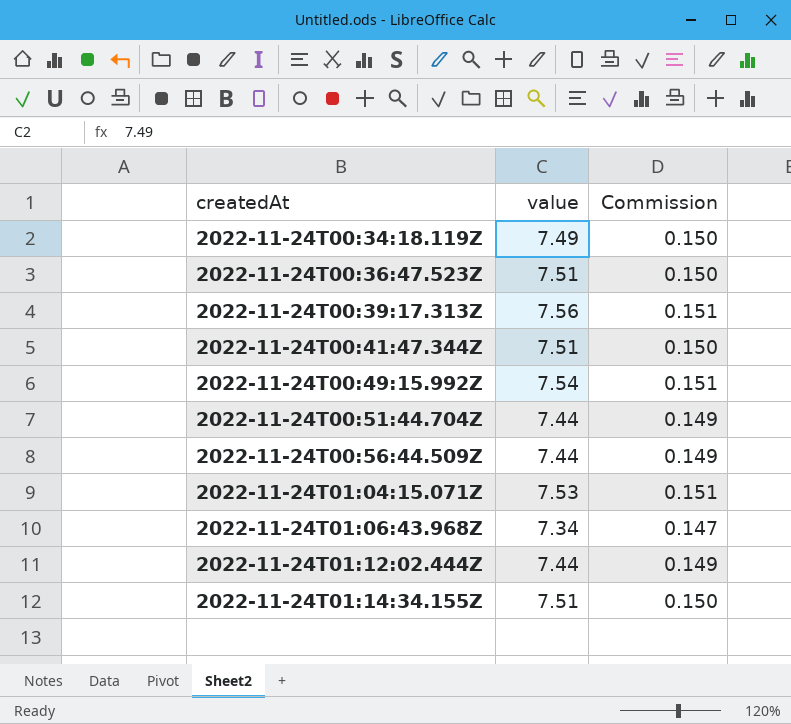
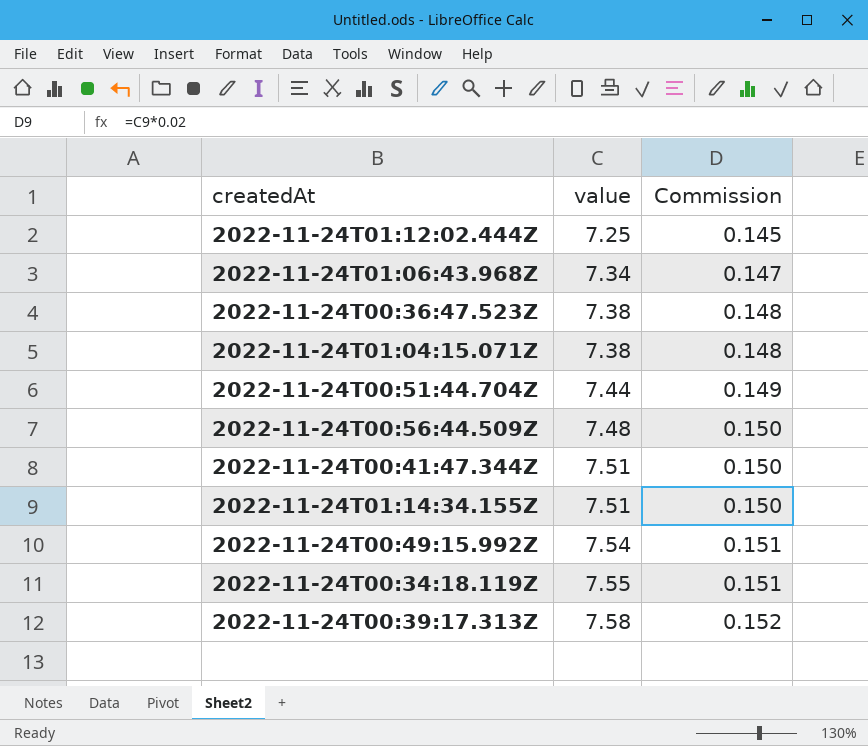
row order: createdAt ascending -> value ascending
2022-11-24T01:12:02.444Z | value: 7.44 -> 7.25
2022-11-24T01:12:02.444Z | Commission: 0.149 -> 0.145
2022-11-24T00:36:47.523Z | value: 7.51 -> 7.38
2022-11-24T00:36:47.523Z | Commission: 0.150 -> 0.148
2022-11-24T01:04:15.071Z | value: 7.53 -> 7.38
2022-11-24T01:04:15.071Z | Commission: 0.151 -> 0.148
2022-11-24T00:56:44.509Z | value: 7.44 -> 7.48
2022-11-24T00:56:44.509Z | Commission: 0.149 -> 0.150
2022-11-24T00:34:18.119Z | value: 7.49 -> 7.55
2022-11-24T00:34:18.119Z | Commission: 0.150 -> 0.151
2022-11-24T00:39:17.313Z | value: 7.56 -> 7.58
2022-11-24T00:39:17.313Z | Commission: 0.151 -> 0.152

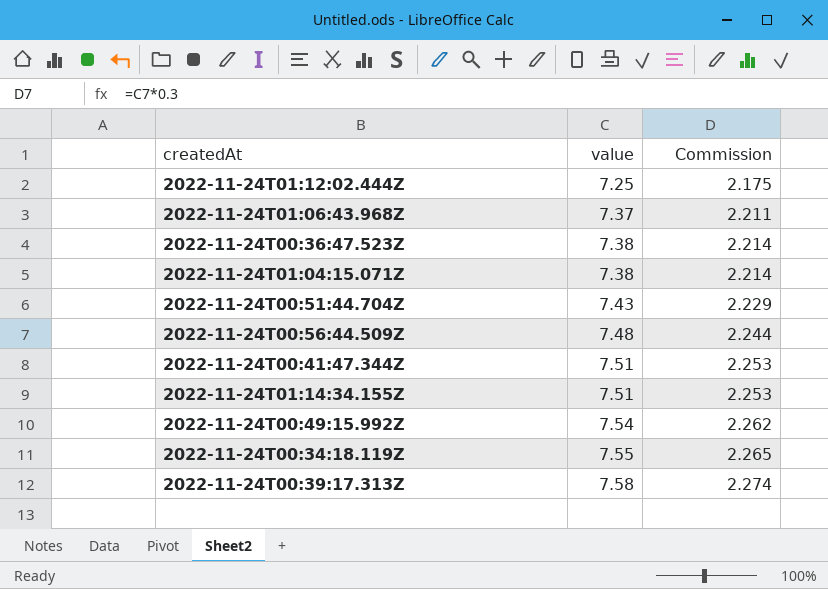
column Commission | formula: [value] * 0.02 -> [value] * 0.3
2022-11-24T01:06:43.968Z | value: 7.34 -> 7.37
2022-11-24T00:51:44.704Z | value: 7.44 -> 7.43

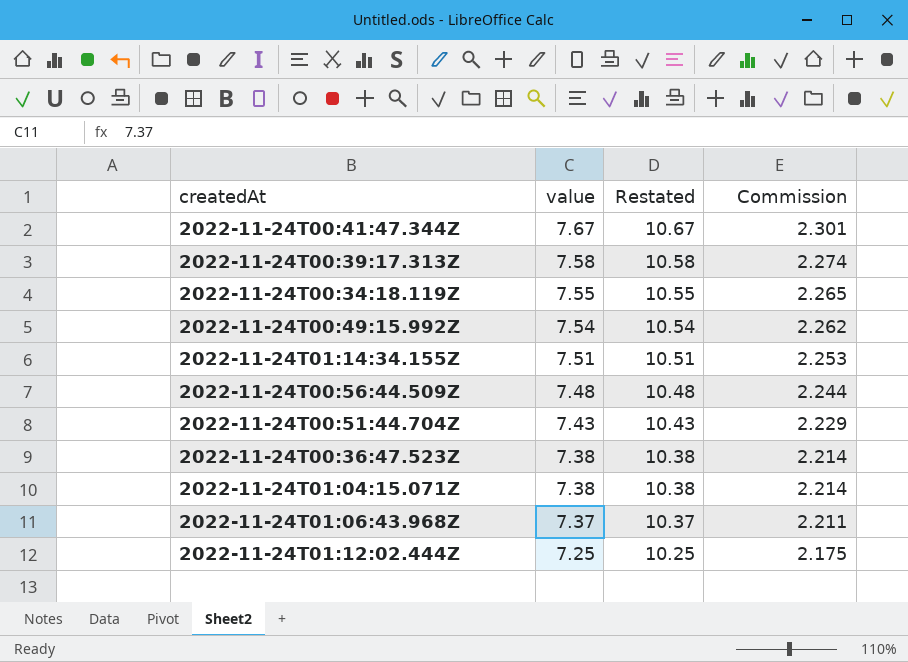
row order: value ascending -> value descending
column Restated | formula: none -> [value] + 3
2022-11-24T00:41:47.344Z | value: 7.51 -> 7.67
2022-11-24T00:41:47.344Z | Commission: 2.253 -> 2.301

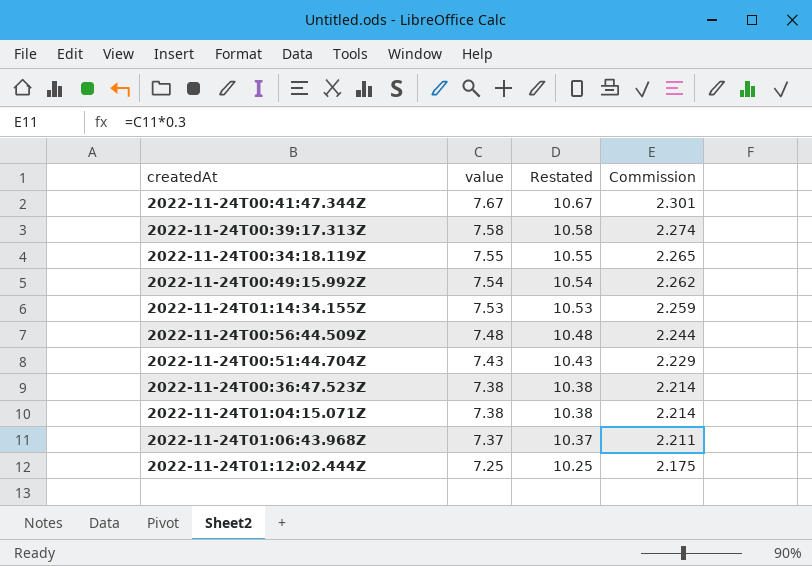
2022-11-24T01:14:34.155Z | value: 7.51 -> 7.53
2022-11-24T01:14:34.155Z | Restated: 10.51 -> 10.53
2022-11-24T01:14:34.155Z | Commission: 2.253 -> 2.259

